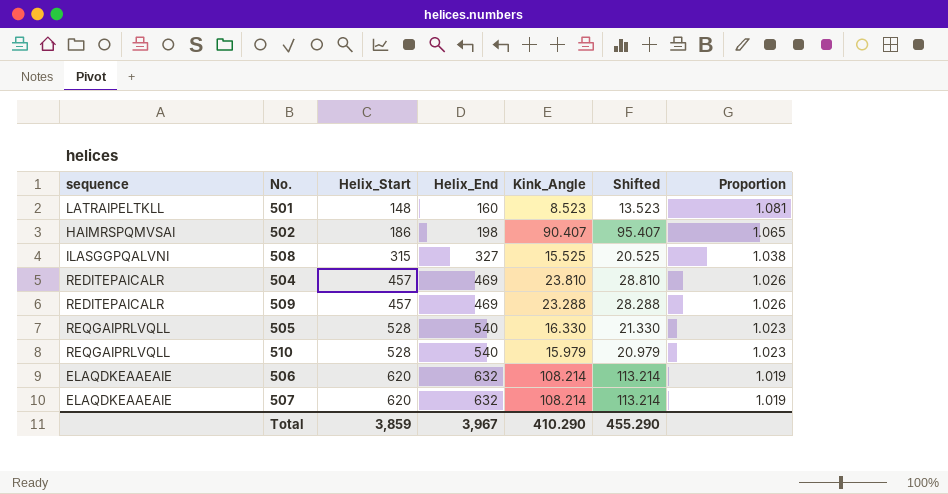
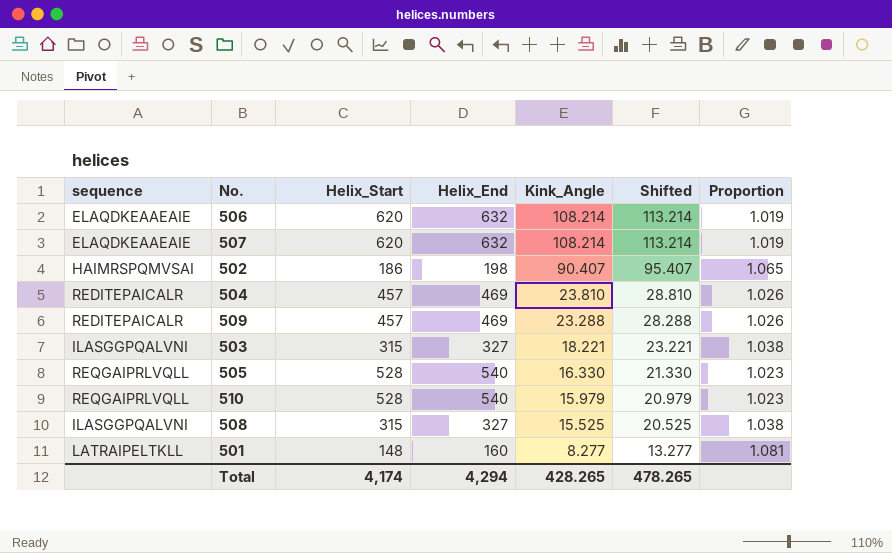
row order: Helix_Start ascending -> Kink_Angle descending
row 503: none -> ILASGGPQALVNI | 315 | 327 | 18.221 | 23.221 | 1.038
501 | Kink_Angle: 8.523 -> 8.277
501 | Shifted: 13.523 -> 13.277
Total | Helix_Start: 3,859 -> 4,174
Total | Helix_End: 3,967 -> 4,294
Total | Kink_Angle: 410.290 -> 428.265
Total | Shifted: 455.290 -> 478.265

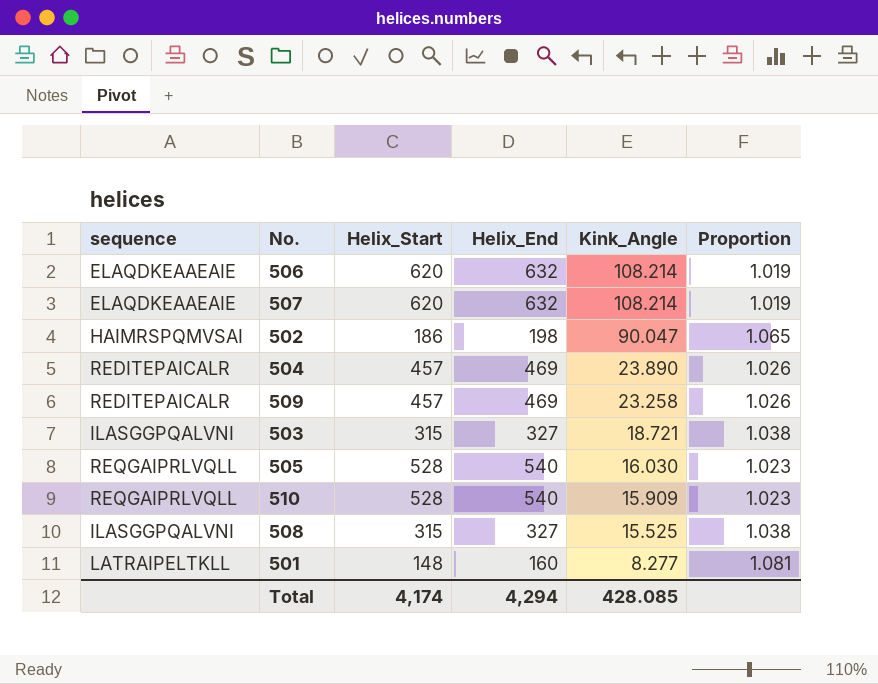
column Shifted | formula: [Kink_Angle] + 5 -> none
502 | Kink_Angle: 90.407 -> 90.047
504 | Kink_Angle: 23.810 -> 23.890
509 | Kink_Angle: 23.288 -> 23.258
503 | Kink_Angle: 18.221 -> 18.721
505 | Kink_Angle: 16.330 -> 16.030
510 | Kink_Angle: 15.979 -> 15.909
Total | Kink_Angle: 428.265 -> 428.085

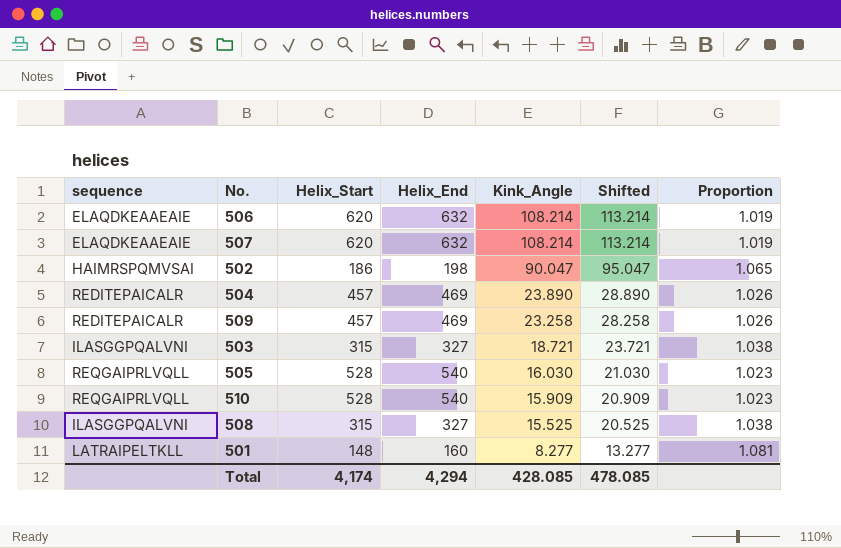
column Shifted | formula: none -> [Kink_Angle] + 5

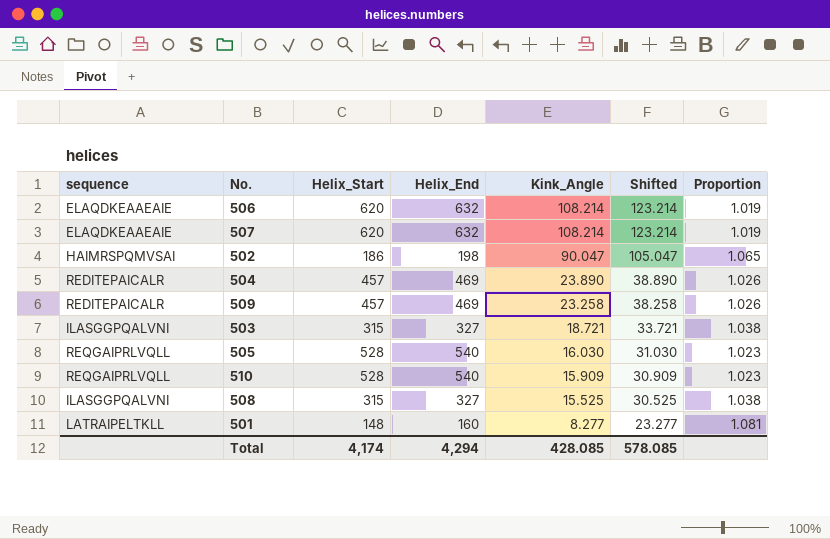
column Shifted | formula: [Kink_Angle] + 5 -> [Kink_Angle] + 15
Total | Shifted: 478.085 -> 578.085

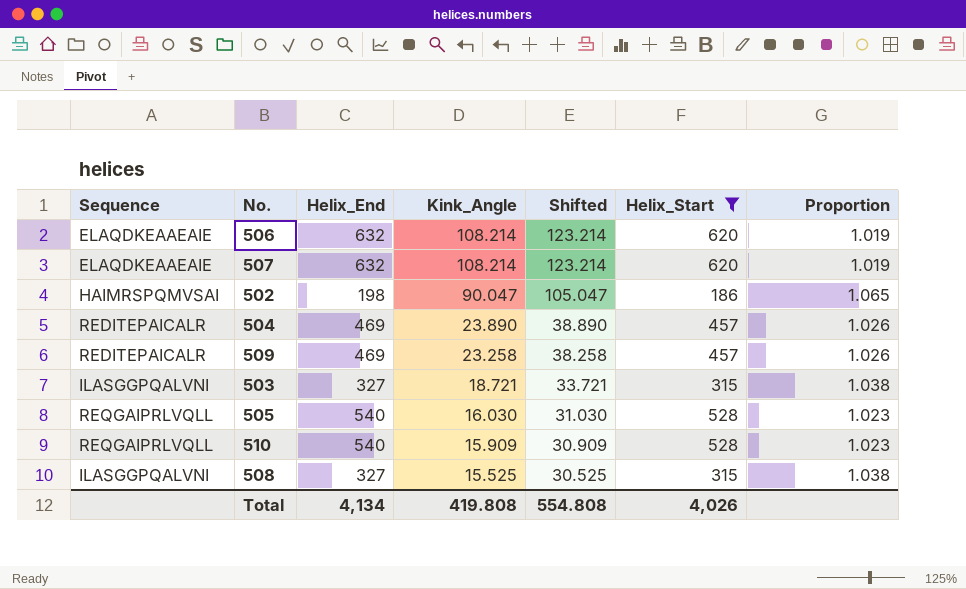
filter: none -> Helix_Start != 148
column name: sequence -> Sequence
column Helix_Start | position: 3 -> 6
Total | Helix_End: 4,294 -> 4,134
Total | Kink_Angle: 428.085 -> 419.808
Total | Shifted: 578.085 -> 554.808
Total | Helix_Start: 4,174 -> 4,026

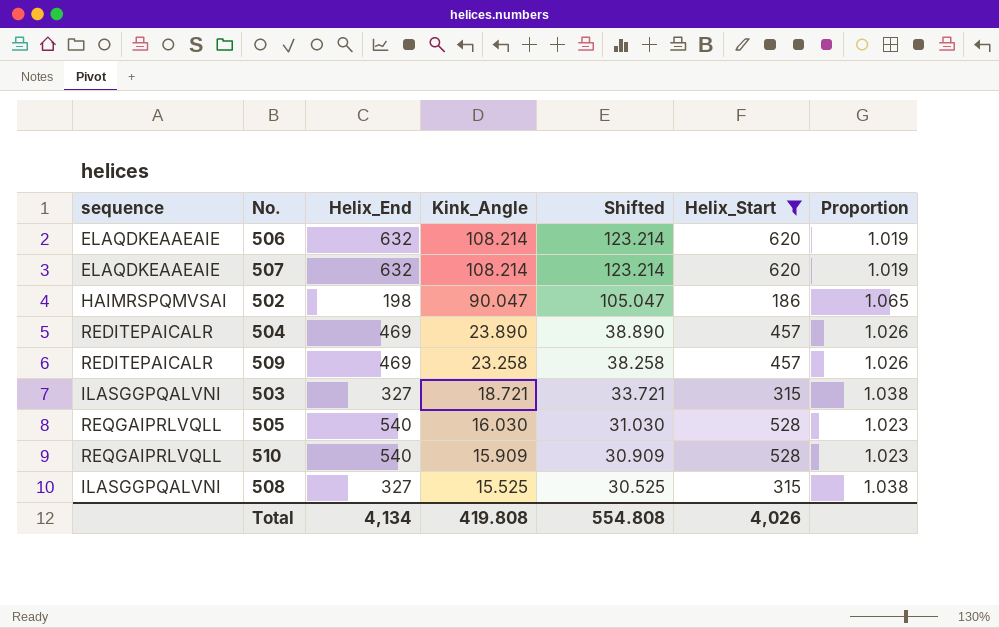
column name: Sequence -> sequence

